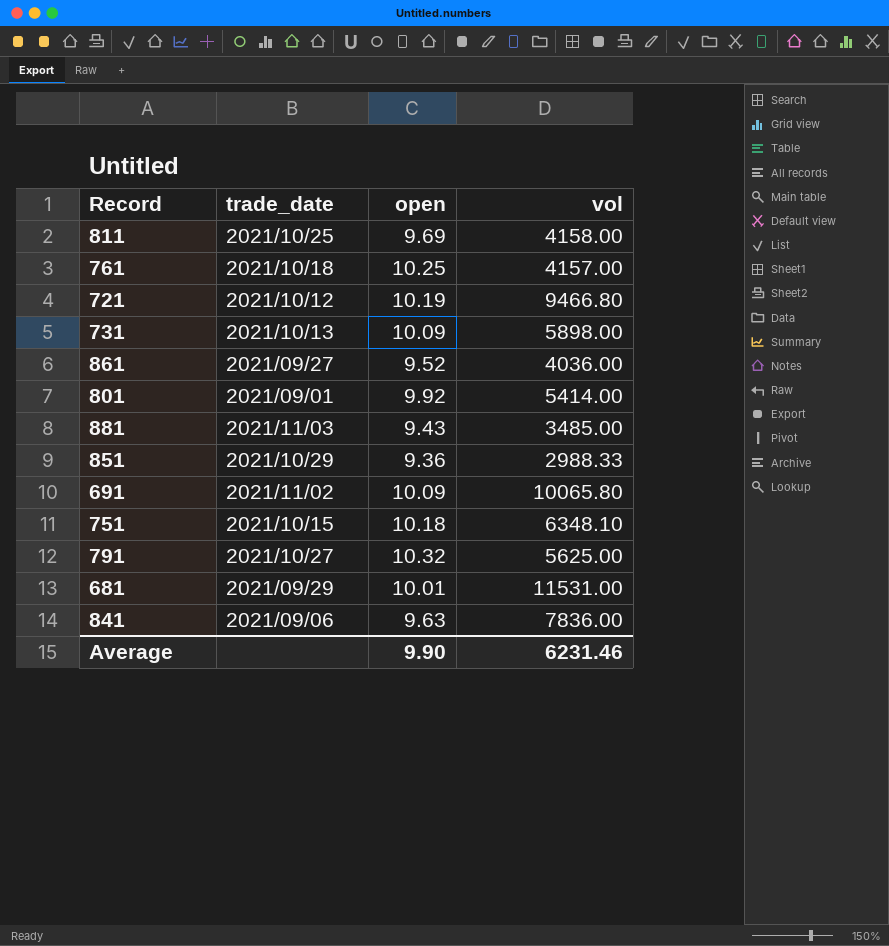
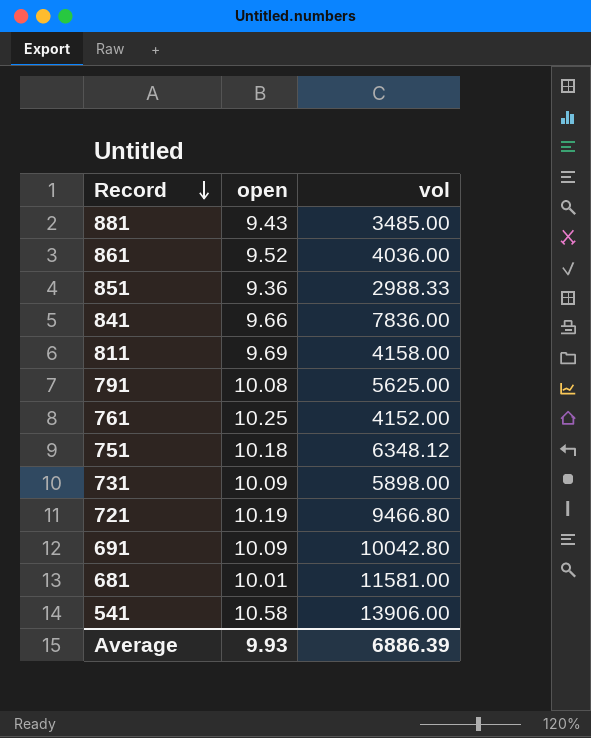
row order: none -> Record descending
column trade_date | position: 2 -> none
row 801: 2021/09/01 | 9.92 | 5414.00 -> none
841 | open: 9.63 -> 9.66
791 | open: 10.32 -> 10.08
761 | vol: 4157.00 -> 4152.00
751 | vol: 6348.10 -> 6348.12
691 | vol: 10065.80 -> 10042.80
681 | vol: 11531.00 -> 11581.00
row 541: none -> 10.58 | 13906.00
Average | open: 9.90 -> 9.93
Average | vol: 6231.46 -> 6886.39

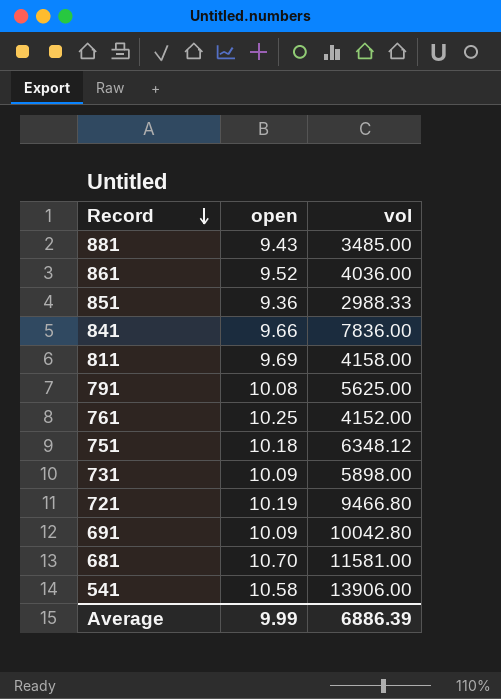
681 | open: 10.01 -> 10.70
Average | open: 9.93 -> 9.99

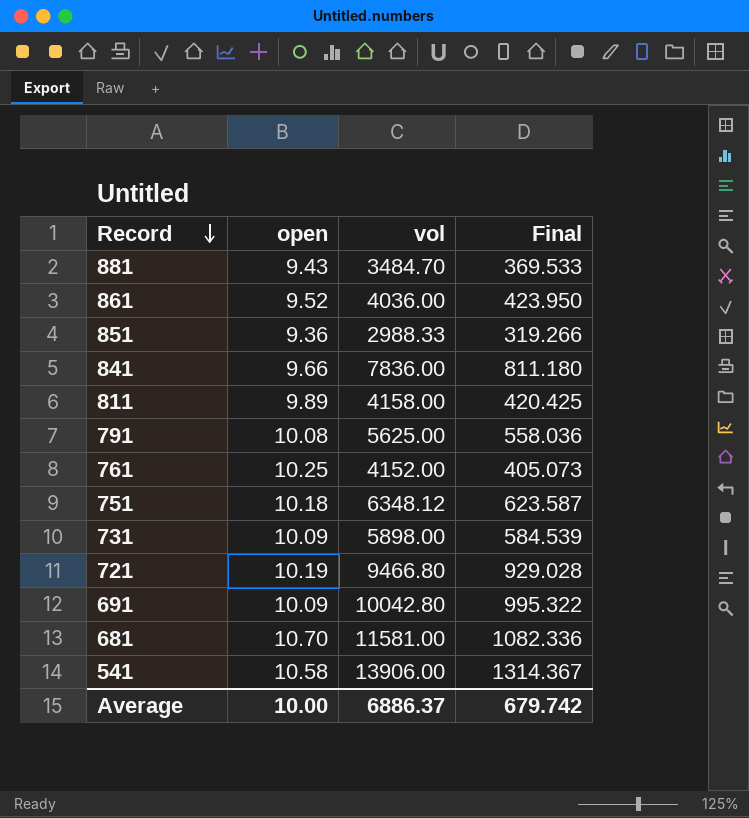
column Final | formula: none -> [vol] / [open]
881 | vol: 3485.00 -> 3484.70
811 | open: 9.69 -> 9.89
Average | open: 9.99 -> 10.00
Average | vol: 6886.39 -> 6886.37

